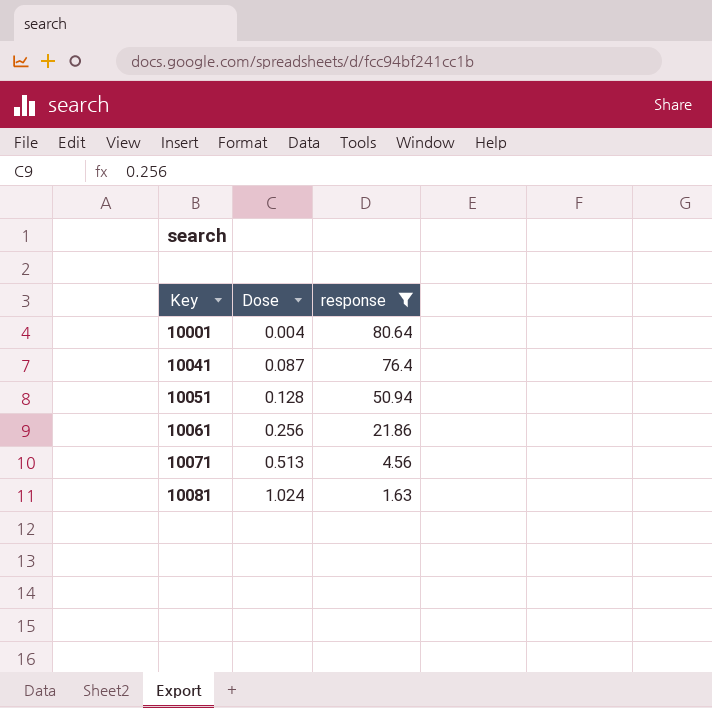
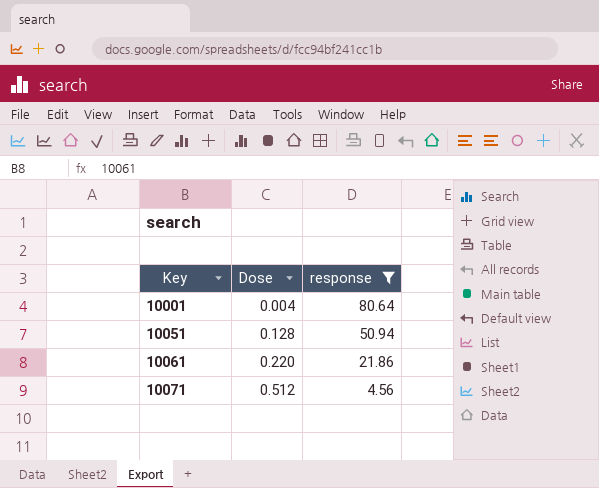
row 10041: 0.087 | 76.4 -> none
row 10081: 1.024 | 1.63 -> none
10061 | Dose: 0.256 -> 0.220
10071 | Dose: 0.513 -> 0.512

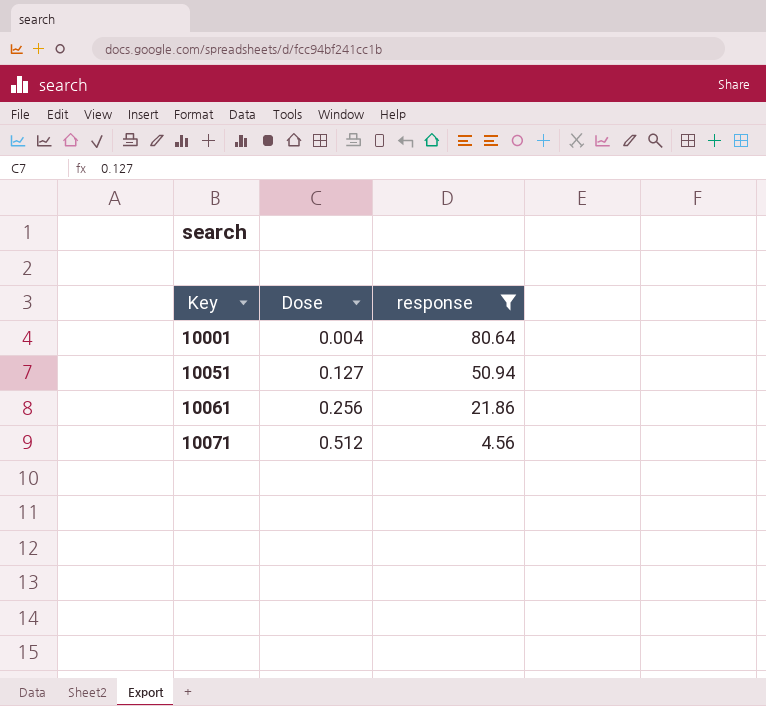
10051 | Dose: 0.128 -> 0.127
10061 | Dose: 0.220 -> 0.256

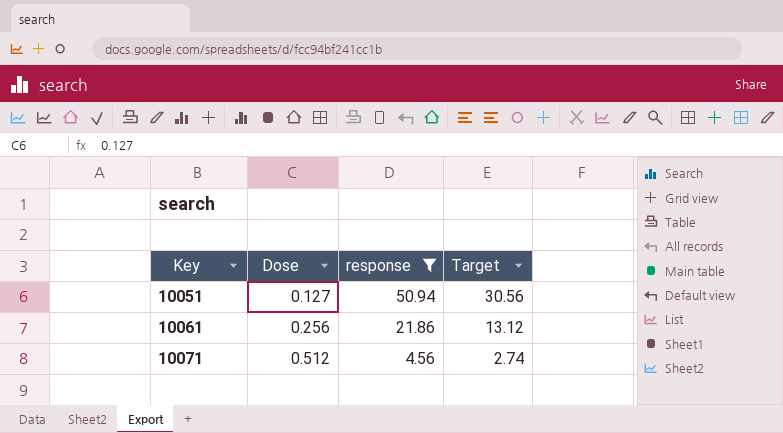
column Target | formula: none -> [response] * 0.6
row 10001: 0.004 | 80.64 -> none

